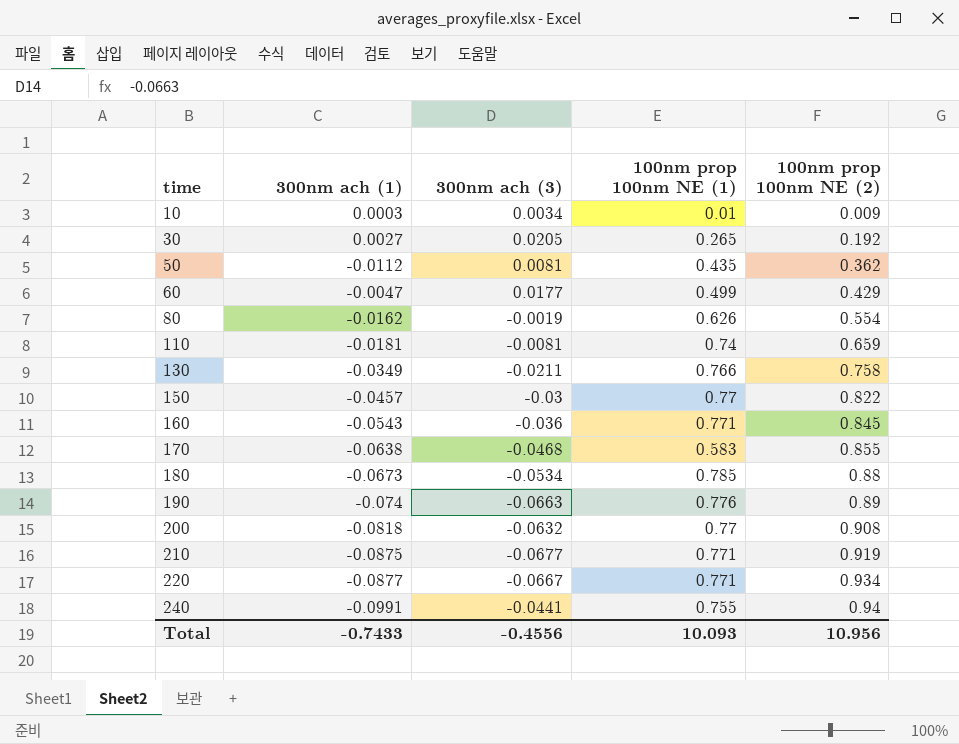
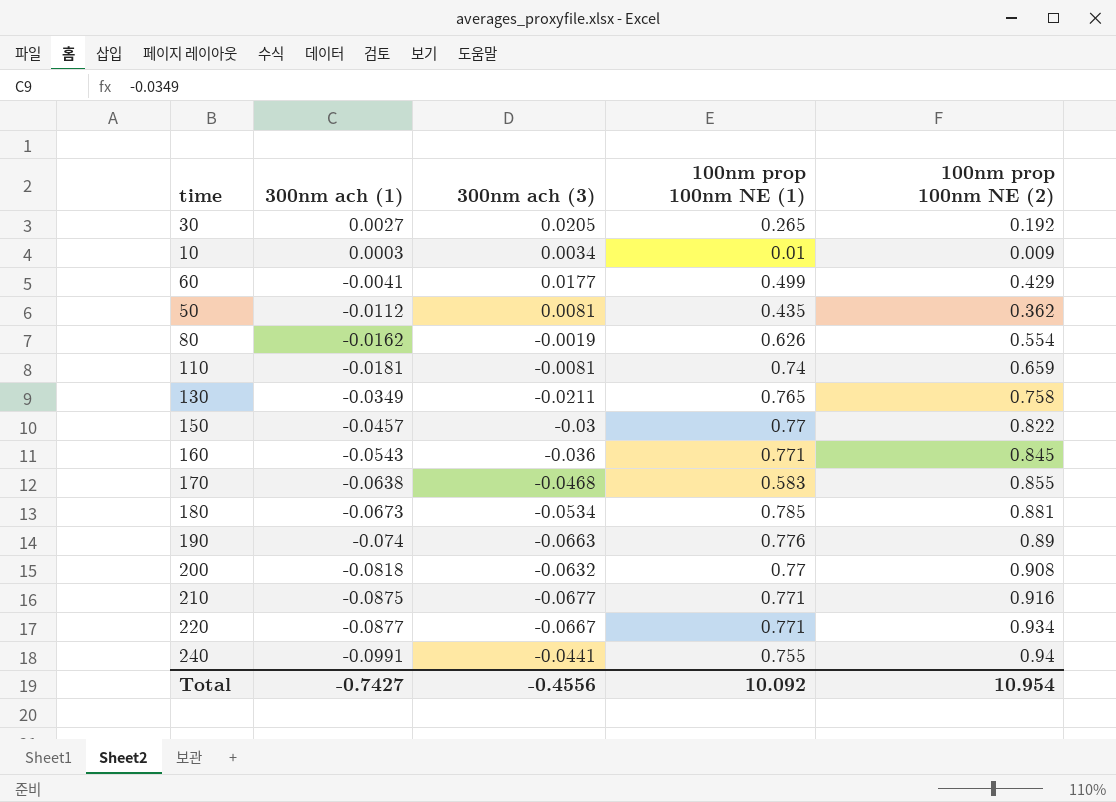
row order: time ascending -> 300nm ach (1) descending
60 | 300nm ach (1): -0.0047 -> -0.0041
130 | 100nm prop 100nm NE (1): 0.766 -> 0.765
180 | 100nm prop 100nm NE (2): 0.88 -> 0.881
210 | 100nm prop 100nm NE (2): 0.919 -> 0.916
Total | 300nm ach (1): -0.7433 -> -0.7427
Total | 100nm prop 100nm NE (1): 10.093 -> 10.092
Total | 100nm prop 100nm NE (2): 10.956 -> 10.954

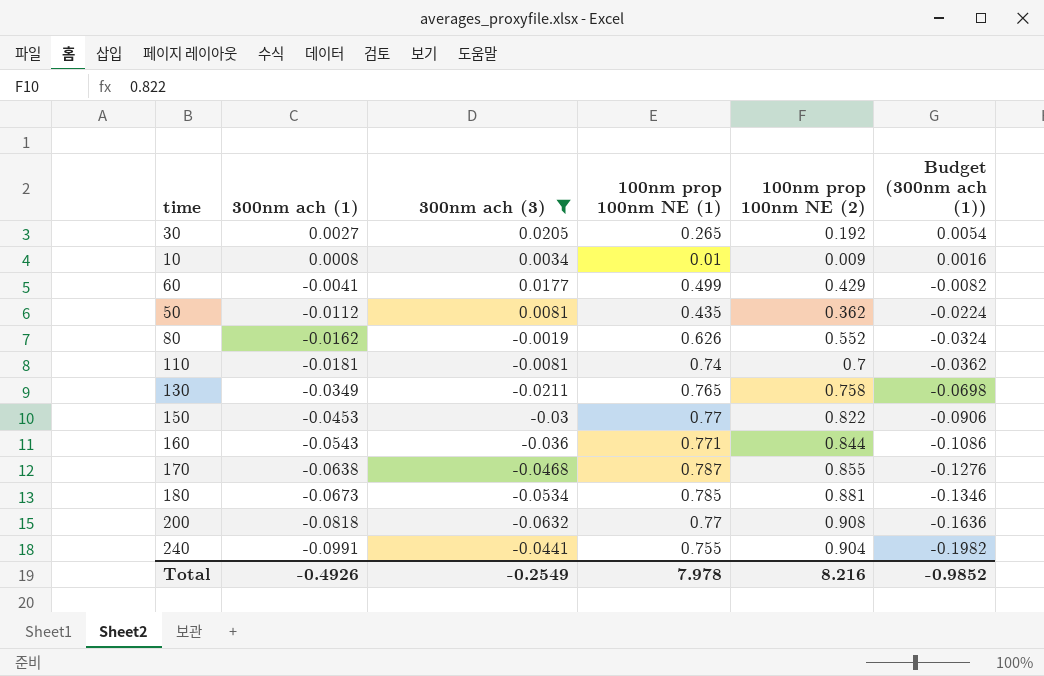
filter: none -> 300nm ach (3) >= -0.0632
column Budget (300nm ach (1)) | formula: none -> [300nm ach (1)] * 2
10 | 300nm ach (1): 0.0003 -> 0.0008
80 | 100nm prop 100nm NE (2): 0.554 -> 0.552
110 | 100nm prop 100nm NE (2): 0.659 -> 0.7
150 | 300nm ach (1): -0.0457 -> -0.0453
160 | 100nm prop 100nm NE (2): 0.845 -> 0.844
170 | 100nm prop 100nm NE (1): 0.583 -> 0.787
240 | 100nm prop 100nm NE (2): 0.94 -> 0.904
Total | 300nm ach (1): -0.7427 -> -0.4926
Total | 300nm ach (3): -0.4556 -> -0.2549
Total | 100nm prop 100nm NE (1): 10.092 -> 7.978
Total | 100nm prop 100nm NE (2): 10.954 -> 8.216

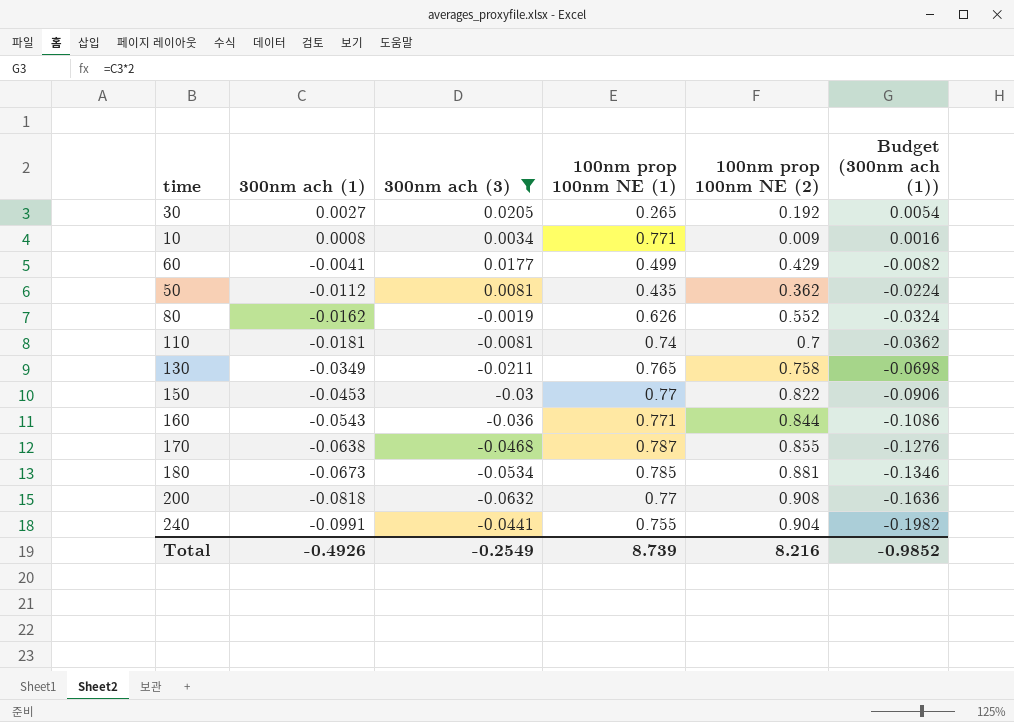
10 | 100nm prop 100nm NE (1): 0.01 -> 0.771
Total | 100nm prop 100nm NE (1): 7.978 -> 8.739

